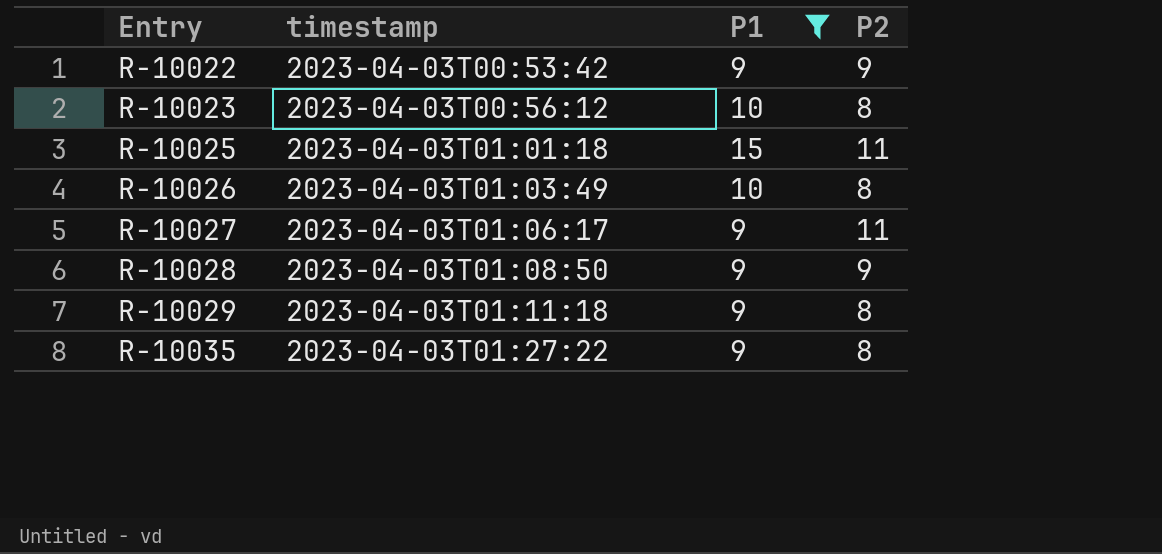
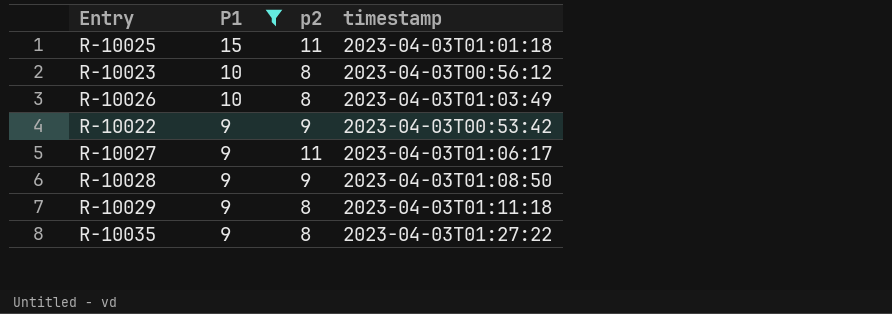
row order: Entry ascending -> P1 descending
column name: P2 -> p2
column timestamp | position: 2 -> 4

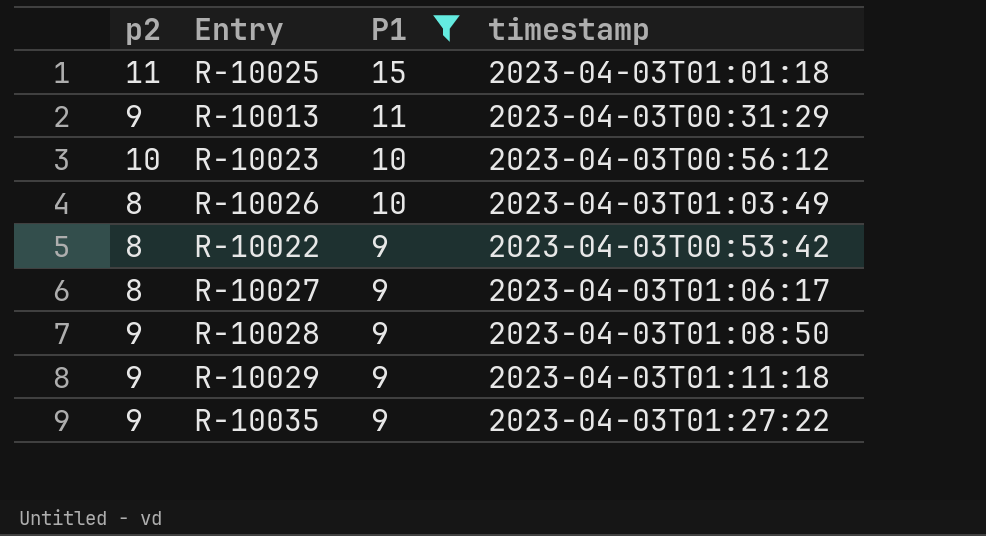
column p2 | position: 3 -> 1
row R-10013: none -> 9 | 11 | 2023-04-03T00:31:29
R-10023 | p2: 8 -> 10
R-10022 | p2: 9 -> 8
R-10027 | p2: 11 -> 8
R-10029 | p2: 8 -> 9
R-10035 | p2: 8 -> 9

